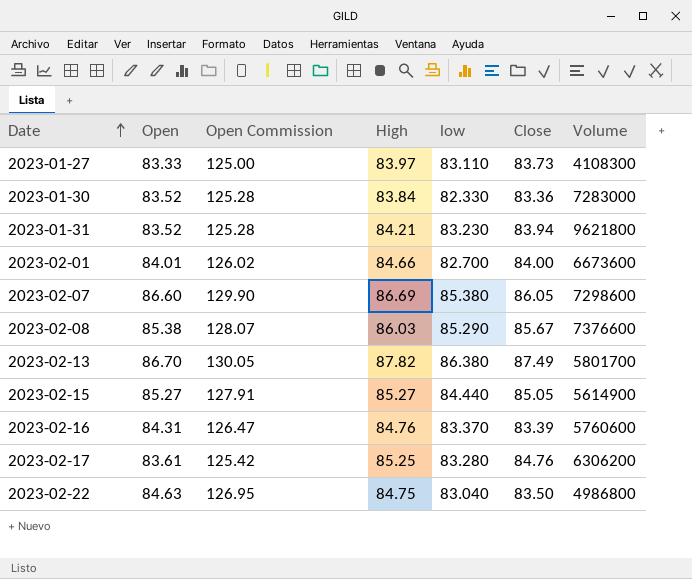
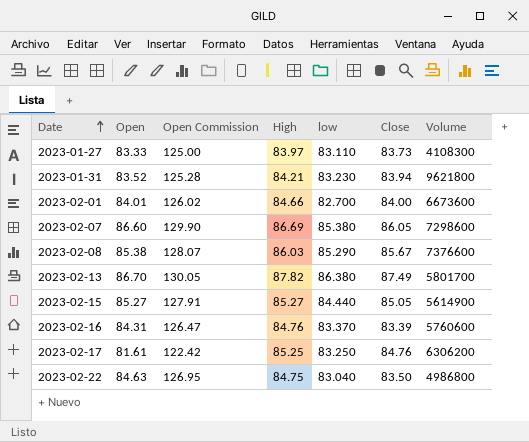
row 2023-01-30: 83.52 | 125.28 | 83.84 | 82.330 | 83.36 | 7283000 -> none
2023-02-17 | Open: 83.61 -> 81.61
2023-02-17 | Open Commission: 125.42 -> 122.42
2023-02-17 | low: 83.280 -> 83.250

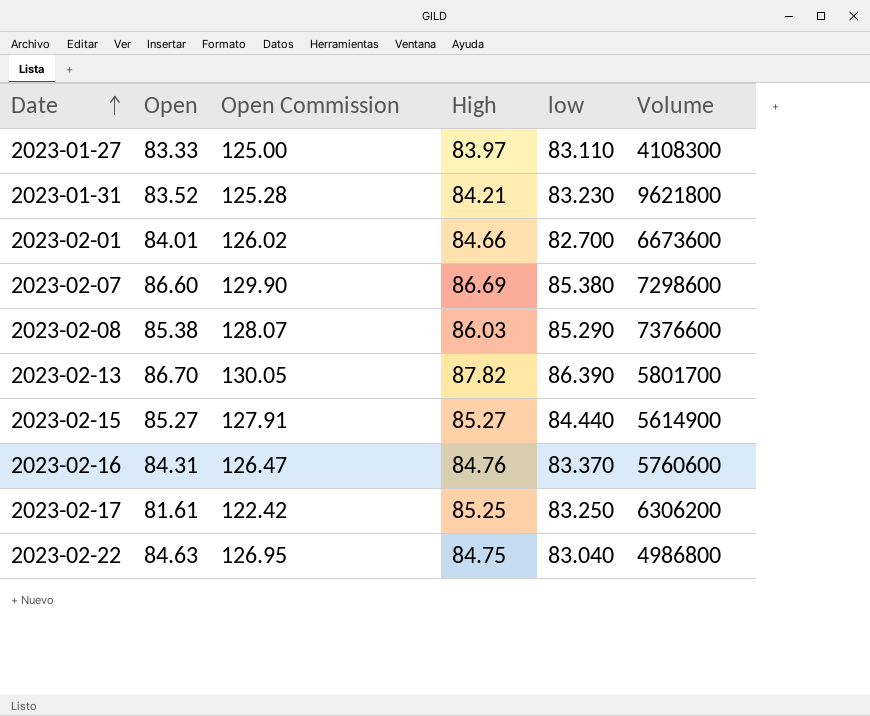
column Close | position: 6 -> none
2023-02-13 | low: 86.380 -> 86.390

